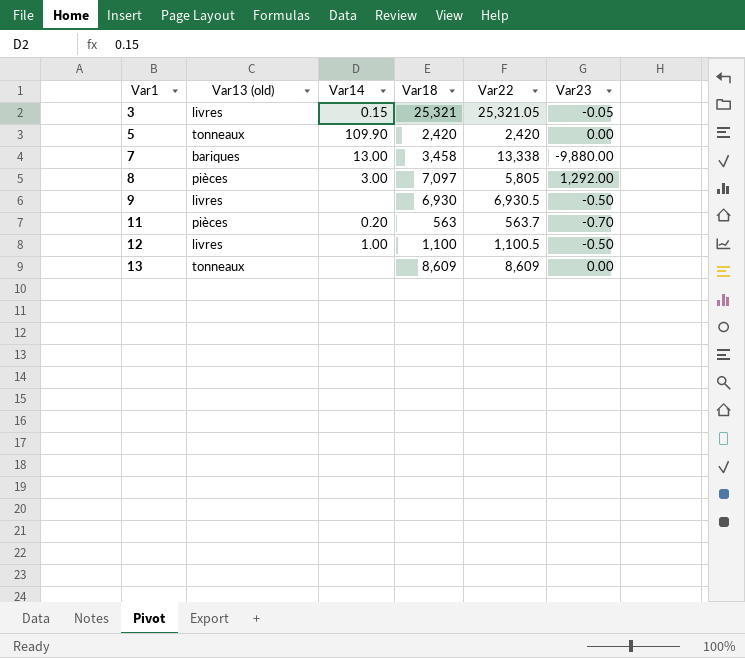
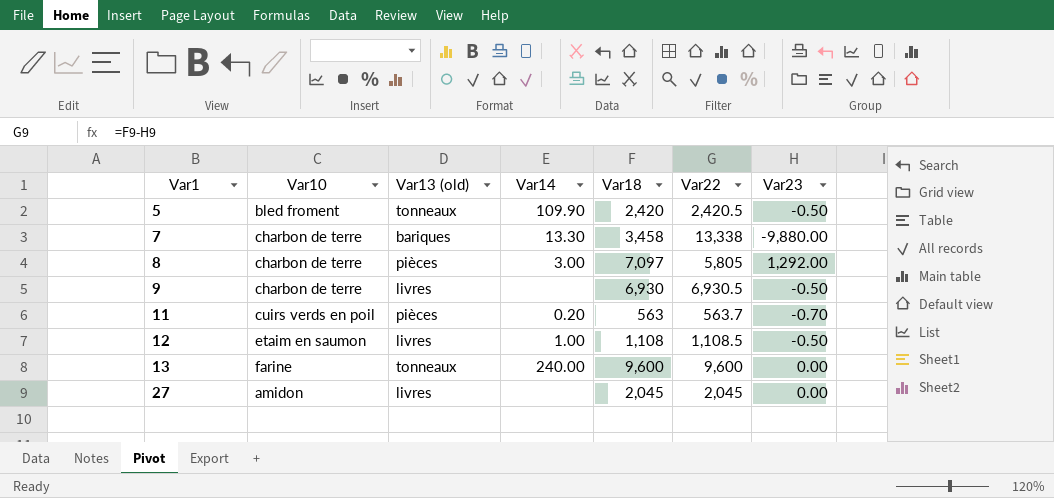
column Var10 | position: none -> 2
row 3: livres | 0.15 | 25,321 | 25,321.05 | -0.05 -> none
5 | Var22: 2,420 -> 2,420.5
5 | Var23: 0.00 -> -0.50
7 | Var14: 13.00 -> 13.30
12 | Var18: 1,100 -> 1,108
12 | Var22: 1,100.5 -> 1,108.5
13 | Var14: none -> 240.00
13 | Var18: 8,609 -> 9,600
13 | Var22: 8,609 -> 9,600
row 27: none -> amidon | livres | none | 2,045 | 2,045 | 0.00

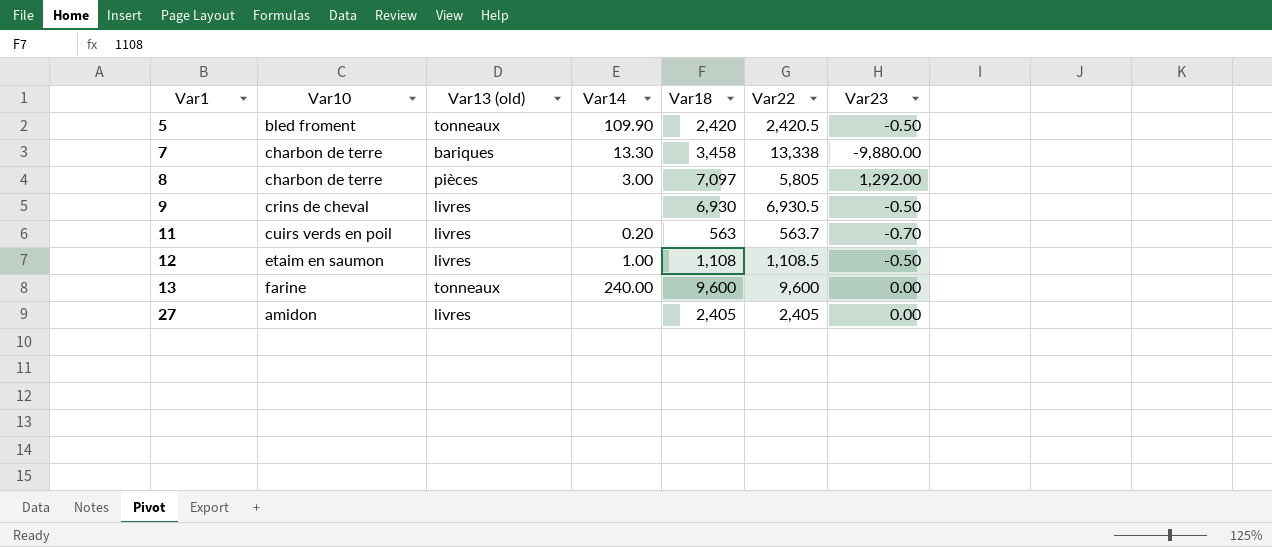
9 | Var10: charbon de terre -> crins de cheval
11 | Var13 (old): pièces -> livres
27 | Var18: 2,045 -> 2,405
27 | Var22: 2,045 -> 2,405

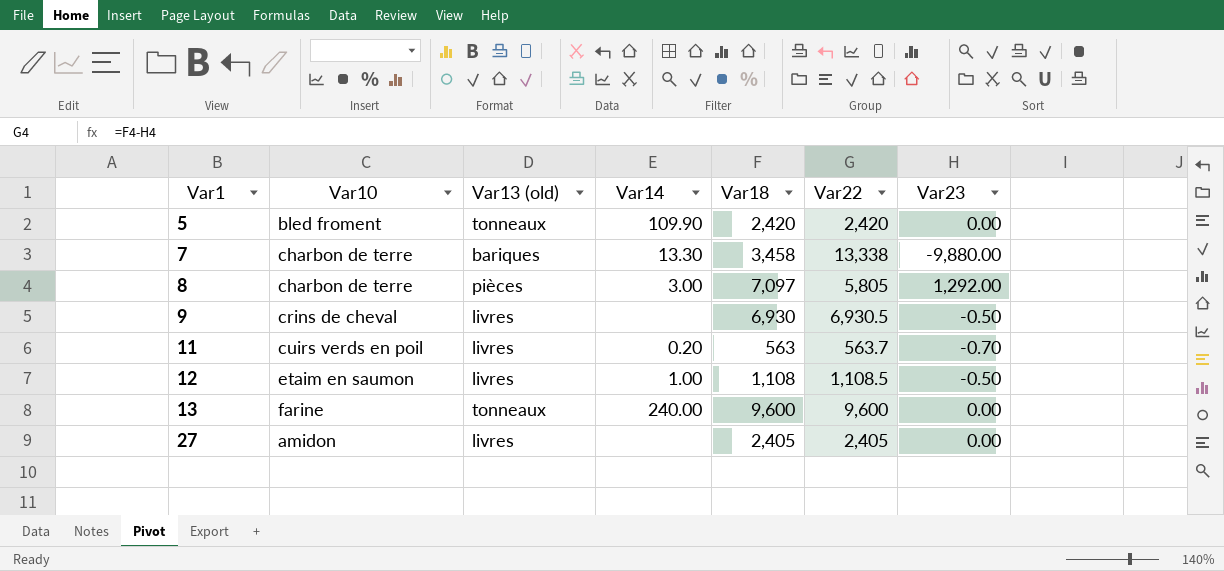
5 | Var22: 2,420.5 -> 2,420
5 | Var23: -0.50 -> 0.00

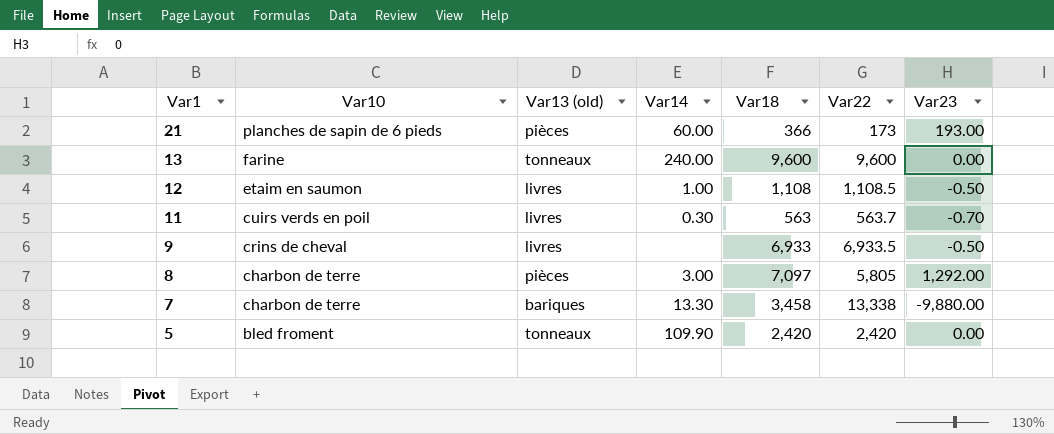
row order: Var1 ascending -> Var1 descending
row 27: amidon | livres | none | 2,405 | 2,405 | 0.00 -> none
row 21: none -> planches de sapin de 6 pieds | pièces | 60.00 | 366 | 173 | 193.00
11 | Var14: 0.20 -> 0.30
9 | Var18: 6,930 -> 6,933
9 | Var22: 6,930.5 -> 6,933.5

